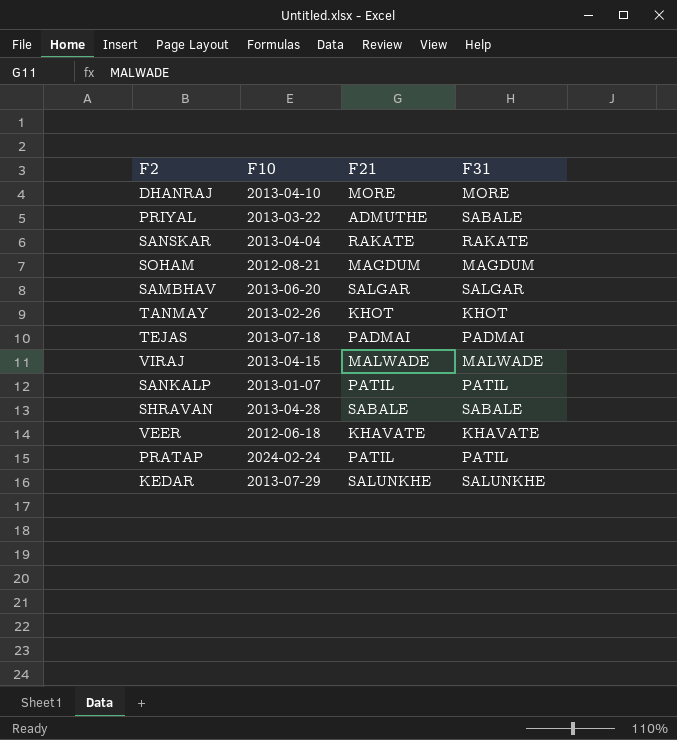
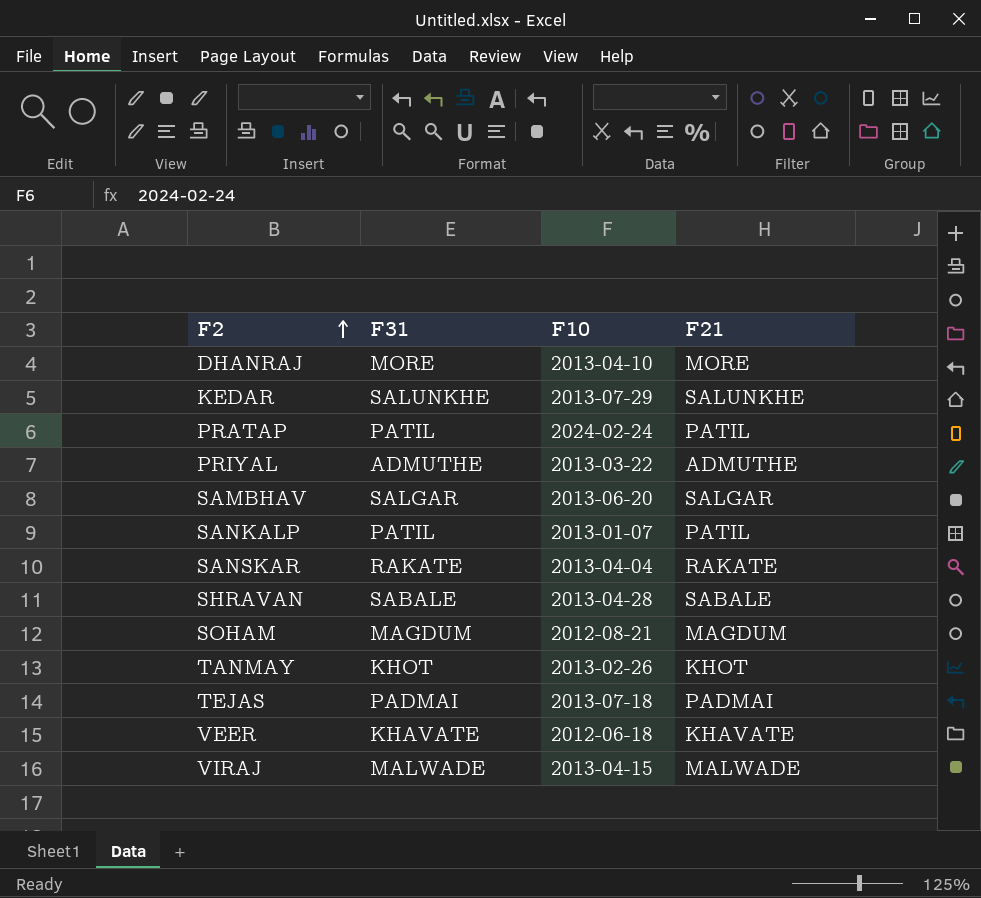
row order: none -> F2 ascending
column F31 | position: 4 -> 2
PRIYAL | F31: SABALE -> ADMUTHE

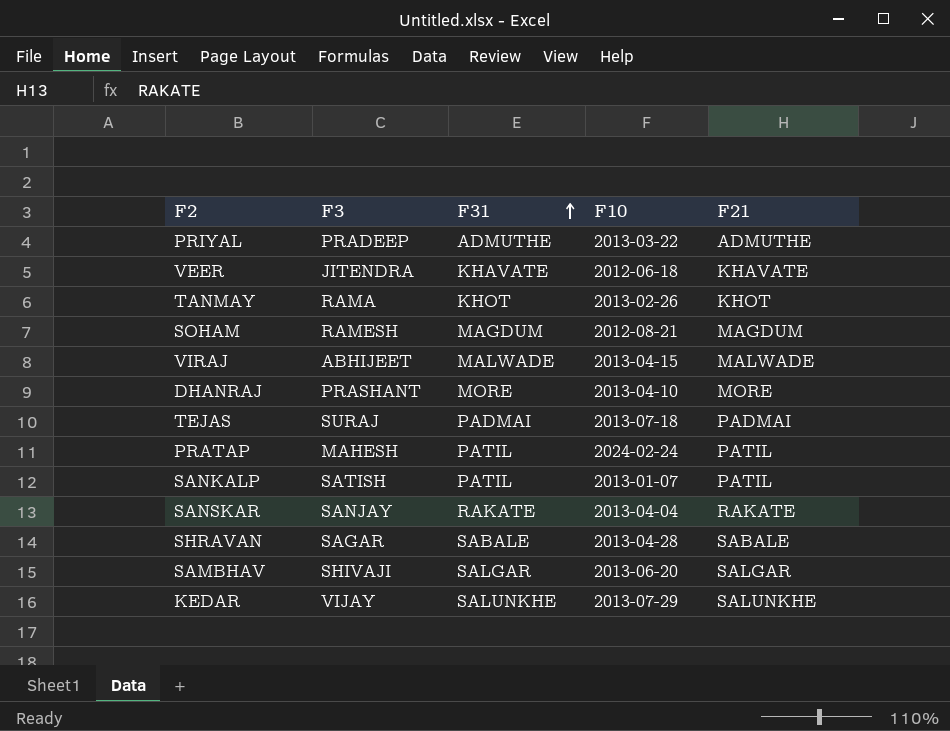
row order: F2 ascending -> F31 ascending
column F3 | position: none -> 2

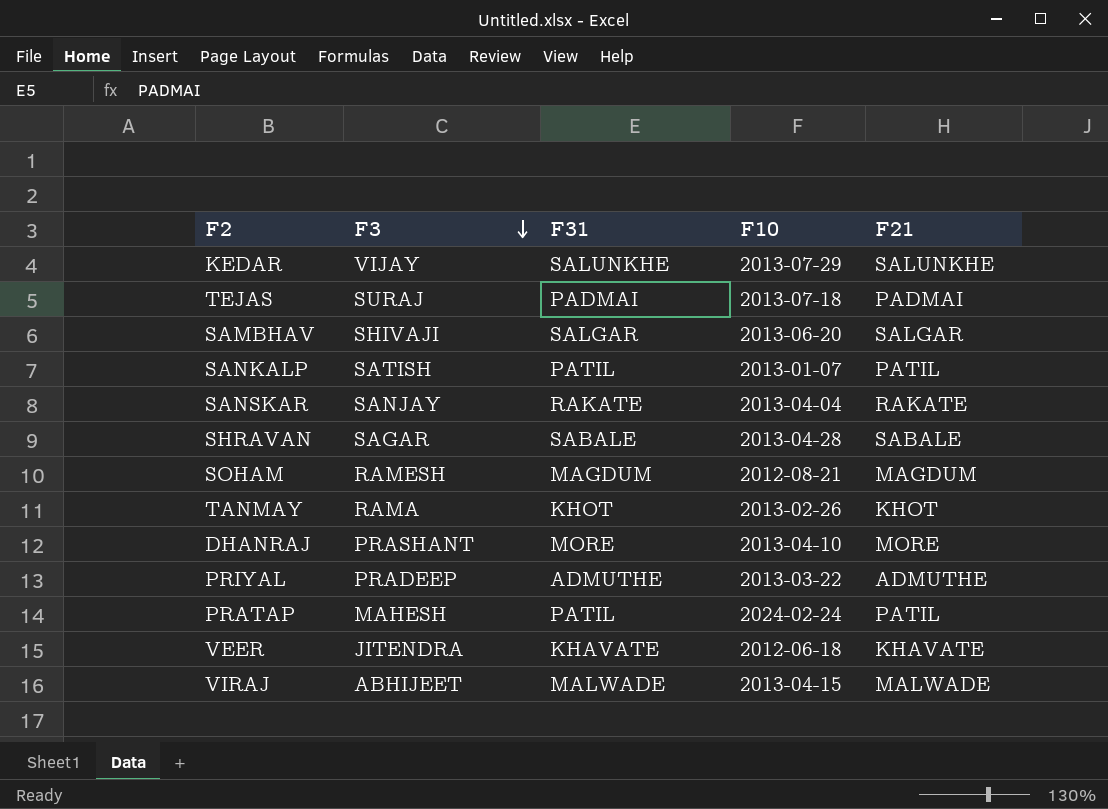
row order: F31 ascending -> F3 descending

